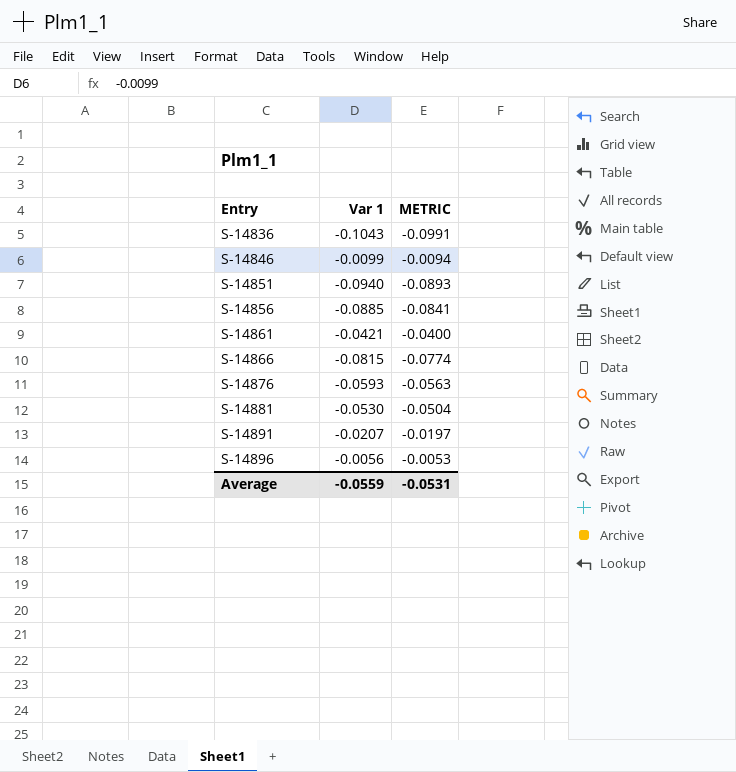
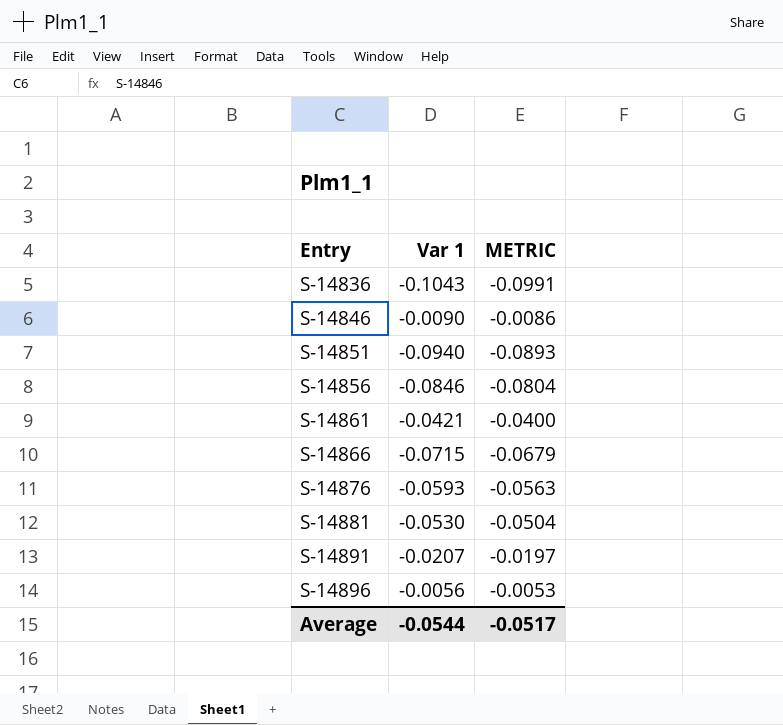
S-14846 | Var 1: -0.0099 -> -0.0090
S-14846 | METRIC: -0.0094 -> -0.0086
S-14856 | Var 1: -0.0885 -> -0.0846
S-14856 | METRIC: -0.0841 -> -0.0804
S-14866 | Var 1: -0.0815 -> -0.0715
S-14866 | METRIC: -0.0774 -> -0.0679
Average | Var 1: -0.0559 -> -0.0544
Average | METRIC: -0.0531 -> -0.0517

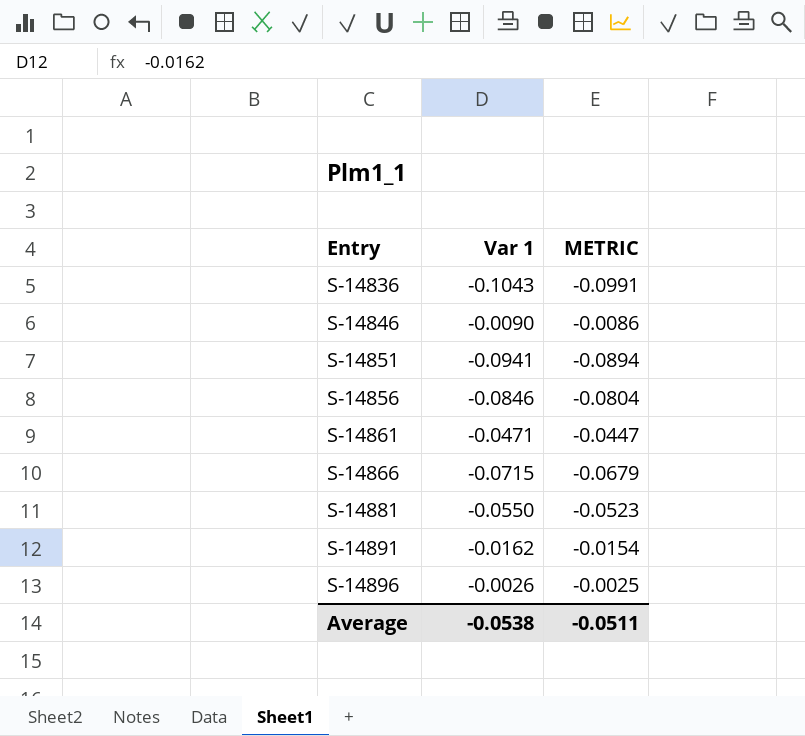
row S-14876: -0.0593 | -0.0563 -> none
S-14851 | Var 1: -0.0940 -> -0.0941
S-14851 | METRIC: -0.0893 -> -0.0894
S-14861 | Var 1: -0.0421 -> -0.0471
S-14861 | METRIC: -0.0400 -> -0.0447
S-14881 | Var 1: -0.0530 -> -0.0550
S-14881 | METRIC: -0.0504 -> -0.0523
S-14891 | Var 1: -0.0207 -> -0.0162
S-14891 | METRIC: -0.0197 -> -0.0154
S-14896 | Var 1: -0.0056 -> -0.0026
S-14896 | METRIC: -0.0053 -> -0.0025
Average | Var 1: -0.0544 -> -0.0538
Average | METRIC: -0.0517 -> -0.0511

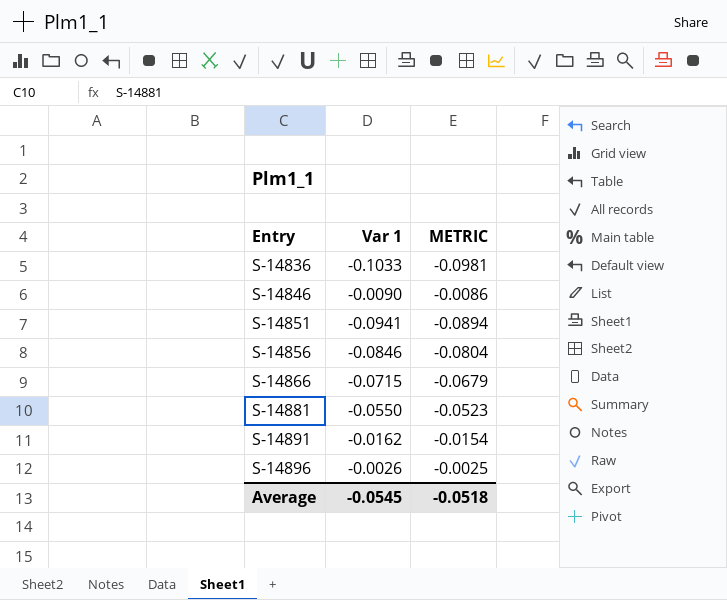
row S-14861: -0.0471 | -0.0447 -> none
S-14836 | Var 1: -0.1043 -> -0.1033
S-14836 | METRIC: -0.0991 -> -0.0981
Average | Var 1: -0.0538 -> -0.0545
Average | METRIC: -0.0511 -> -0.0518

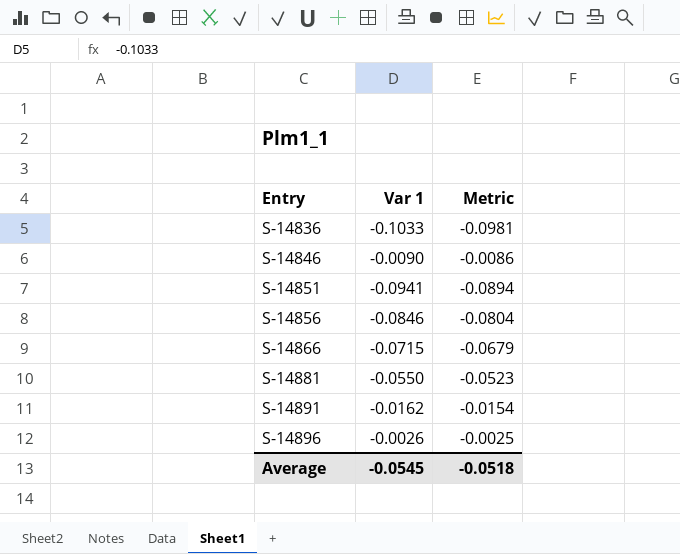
column name: METRIC -> Metric

